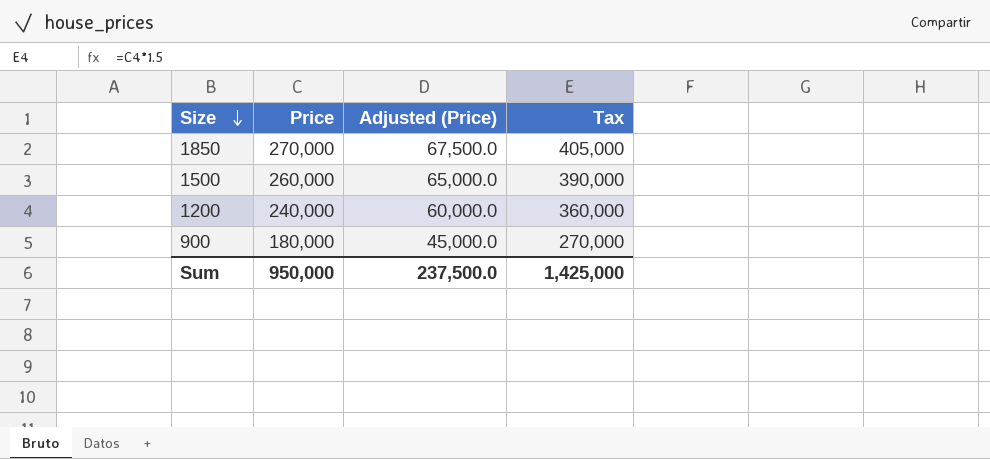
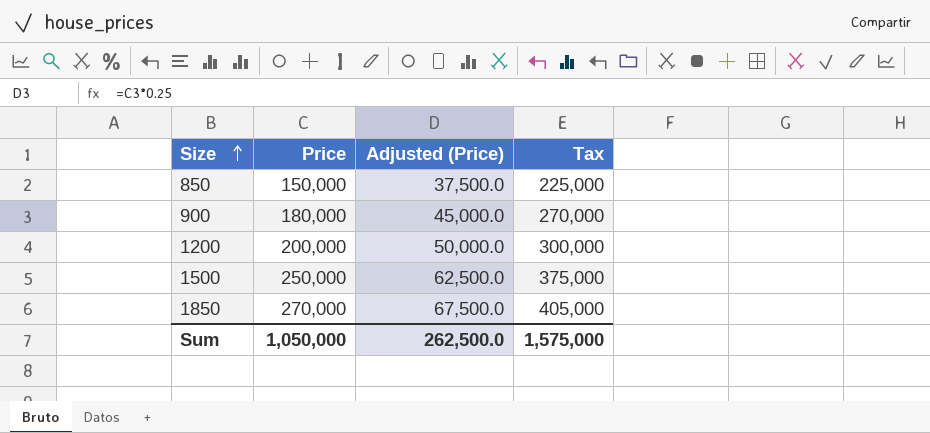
row order: Size descending -> Size ascending
row 850: none -> 150,000 | 37,500.0 | 225,000
1200 | Price: 240,000 -> 200,000
1200 | Adjusted (Price): 60,000.0 -> 50,000.0
1200 | Tax: 360,000 -> 300,000
1500 | Price: 260,000 -> 250,000
1500 | Adjusted (Price): 65,000.0 -> 62,500.0
1500 | Tax: 390,000 -> 375,000
Sum | Price: 950,000 -> 1,050,000
Sum | Adjusted (Price): 237,500.0 -> 262,500.0
Sum | Tax: 1,425,000 -> 1,575,000

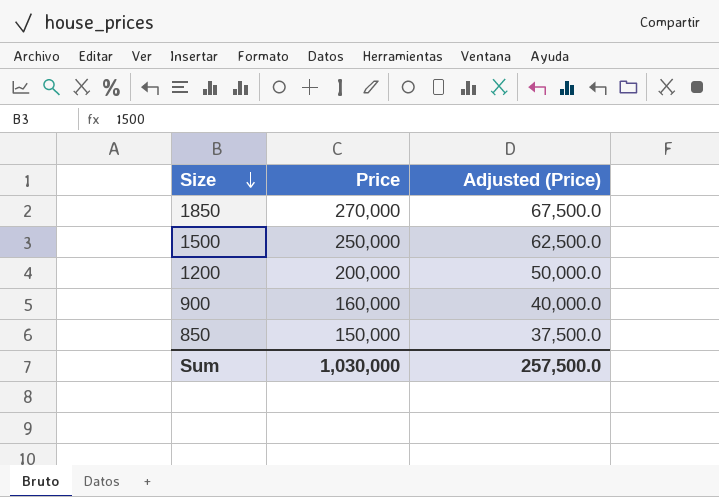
row order: Size ascending -> Size descending
column Tax | formula: [Price] * 1.5 -> none
900 | Price: 180,000 -> 160,000
900 | Adjusted (Price): 45,000.0 -> 40,000.0
Sum | Price: 1,050,000 -> 1,030,000
Sum | Adjusted (Price): 262,500.0 -> 257,500.0

